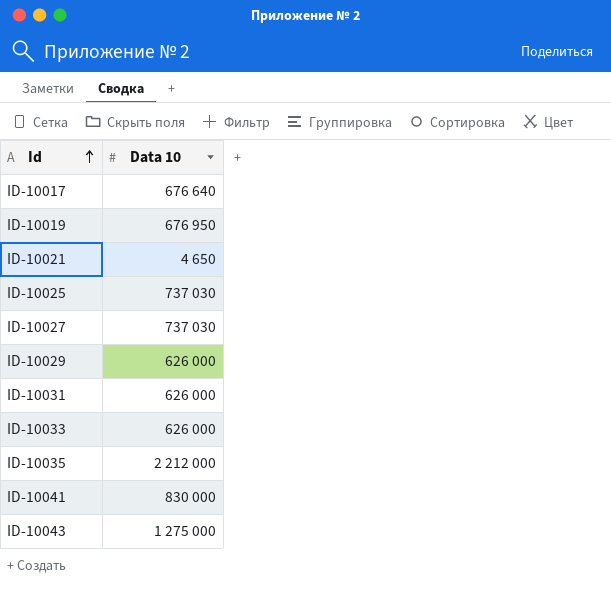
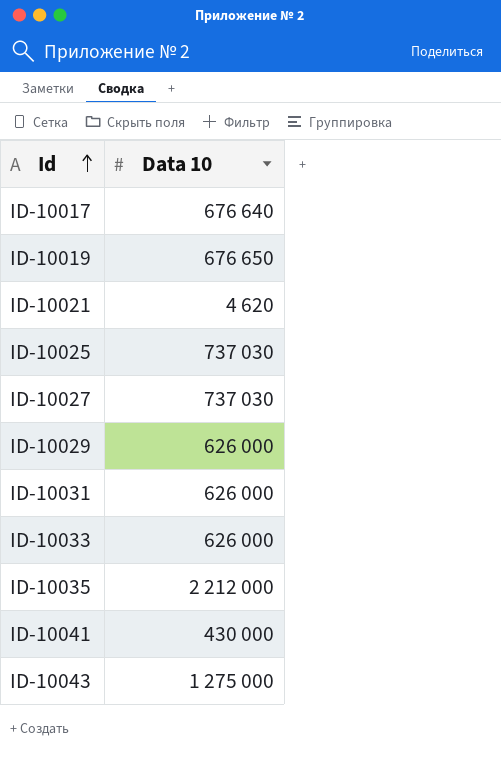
ID-10019 | Data 10: 676 950 -> 676 650
ID-10021 | Data 10: 4 650 -> 4 620
ID-10041 | Data 10: 830 000 -> 430 000

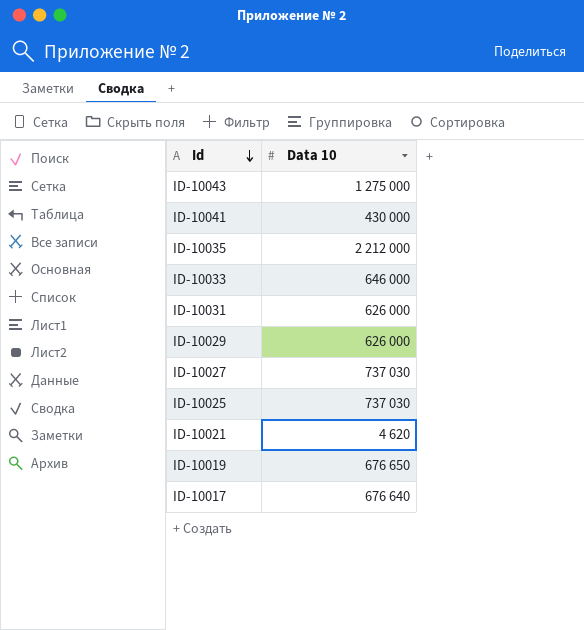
row order: Id ascending -> Id descending
ID-10033 | Data 10: 626 000 -> 646 000

